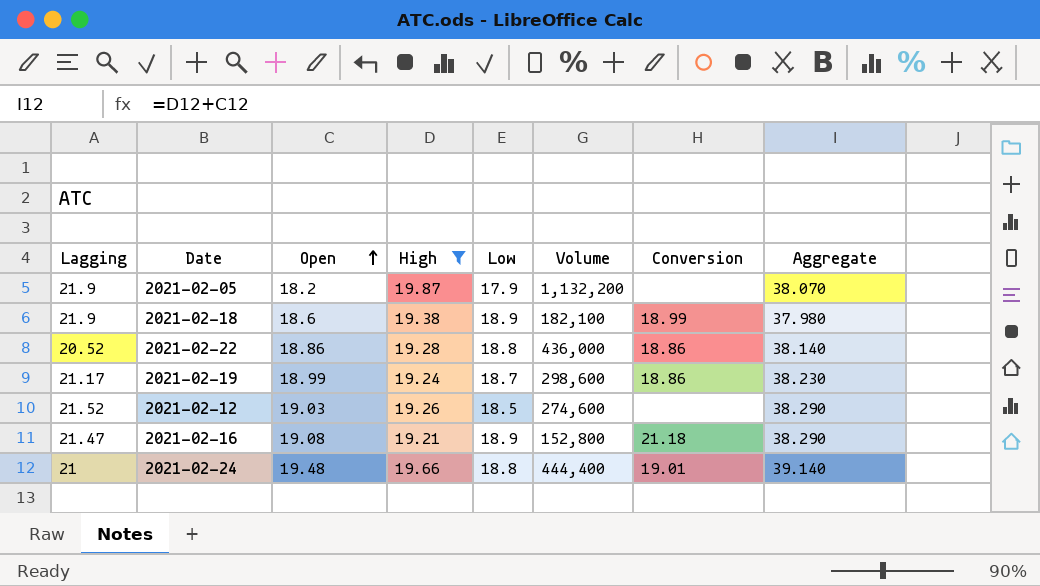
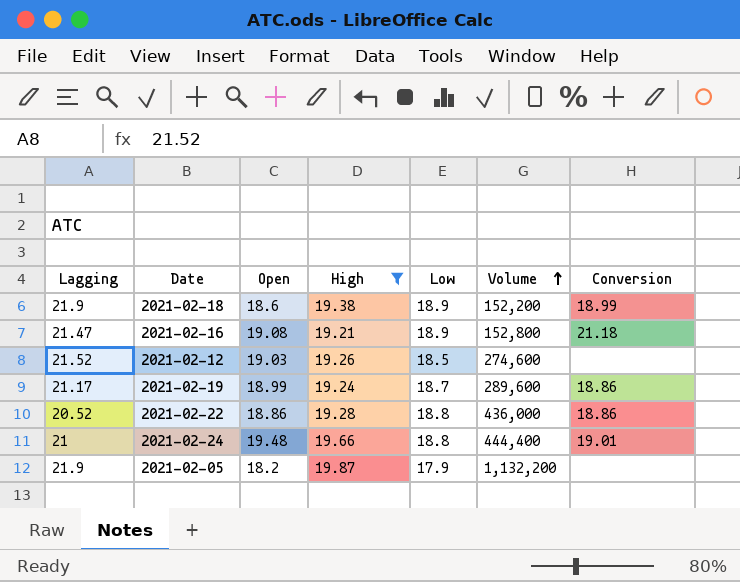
row order: Open ascending -> Volume ascending
column Aggregate | formula: [Open] + [High] -> none
2021-02-18 | Volume: 182,100 -> 152,200
2021-02-19 | Volume: 298,600 -> 289,600

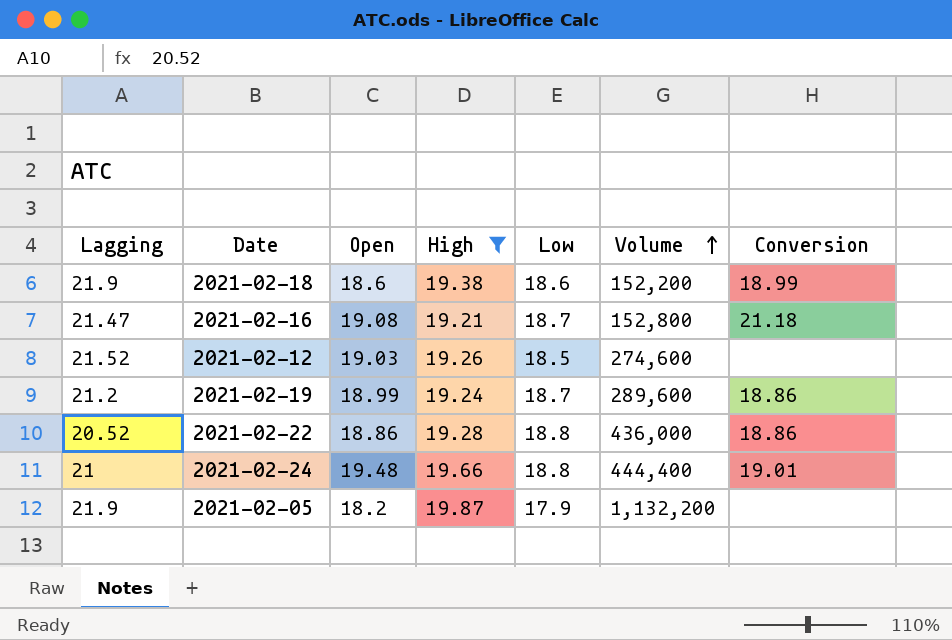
2021-02-18 | Low: 18.9 -> 18.6
2021-02-16 | Low: 18.9 -> 18.7
2021-02-19 | Lagging: 21.17 -> 21.2

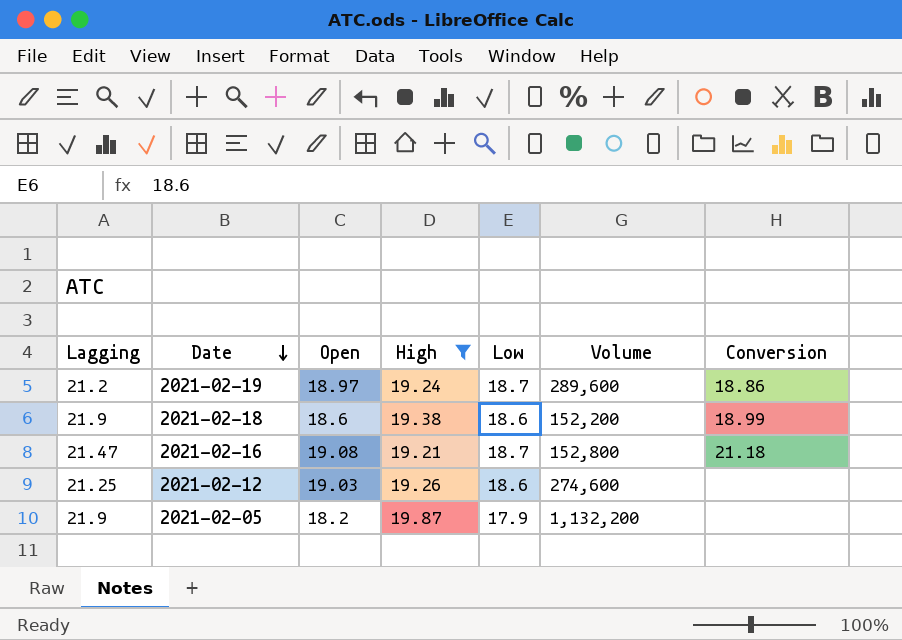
row order: Volume ascending -> Date descending
row 2021-02-22: 20.52 | 18.86 | 19.28 | 18.8 | 436,000 | 18.86 -> none
row 2021-02-24: 21 | 19.48 | 19.66 | 18.8 | 444,400 | 19.01 -> none
2021-02-19 | Open: 18.99 -> 18.97
2021-02-12 | Lagging: 21.52 -> 21.25
2021-02-12 | Low: 18.5 -> 18.6

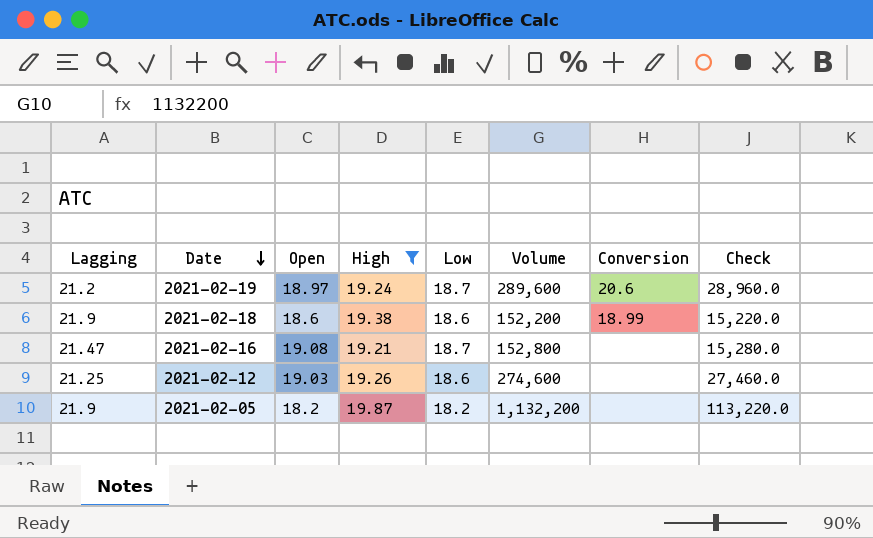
column Check | formula: none -> [Volume] * 0.1
2021-02-19 | Conversion: 18.86 -> 20.6
2021-02-16 | Conversion: 21.18 -> none
2021-02-05 | Low: 17.9 -> 18.2

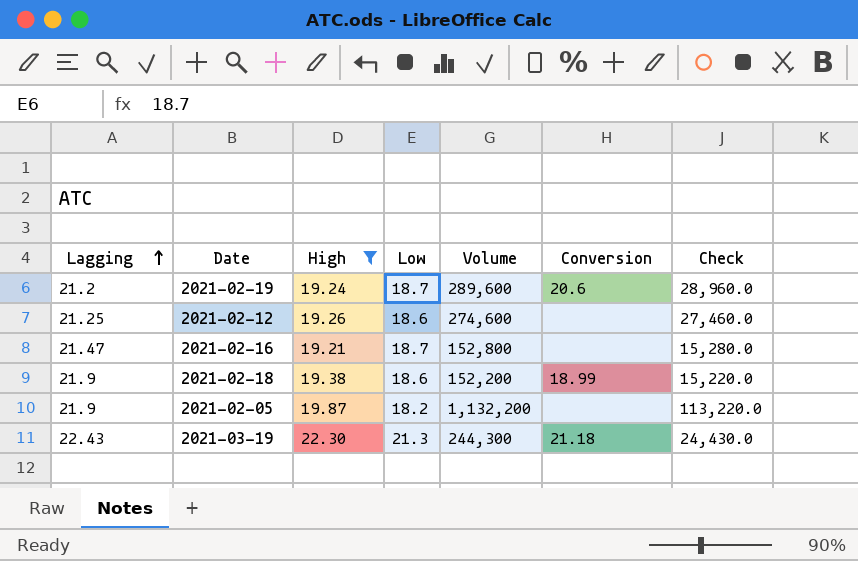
row order: Date descending -> Lagging ascending
column Open | position: 3 -> none
row 2021-03-19: none -> 22.43 | 22.30 | 21.3 | 244,300 | 21.18 | 24,430.0

